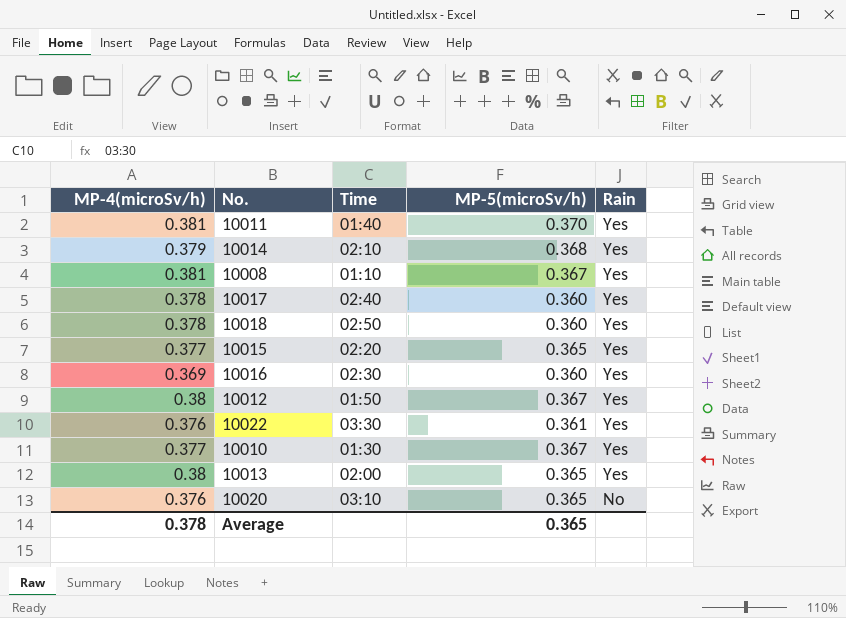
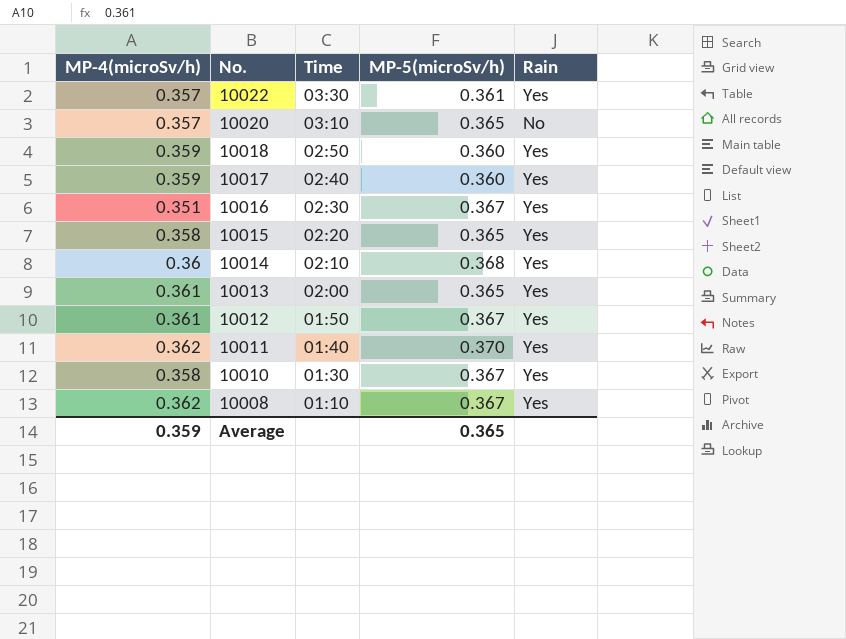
row order: Rain descending -> No. descending
10022 | MP-4(microSv/h): 0.376 -> 0.357
10020 | MP-4(microSv/h): 0.376 -> 0.357
10018 | MP-4(microSv/h): 0.378 -> 0.359
10017 | MP-4(microSv/h): 0.378 -> 0.359
10016 | MP-4(microSv/h): 0.369 -> 0.351
10016 | MP-5(microSv/h): 0.360 -> 0.367
10015 | MP-4(microSv/h): 0.377 -> 0.358
10014 | MP-4(microSv/h): 0.379 -> 0.36
10013 | MP-4(microSv/h): 0.38 -> 0.361
10012 | MP-4(microSv/h): 0.38 -> 0.361
10011 | MP-4(microSv/h): 0.381 -> 0.362
10010 | MP-4(microSv/h): 0.377 -> 0.358
10008 | MP-4(microSv/h): 0.381 -> 0.362
Average | MP-4(microSv/h): 0.378 -> 0.359

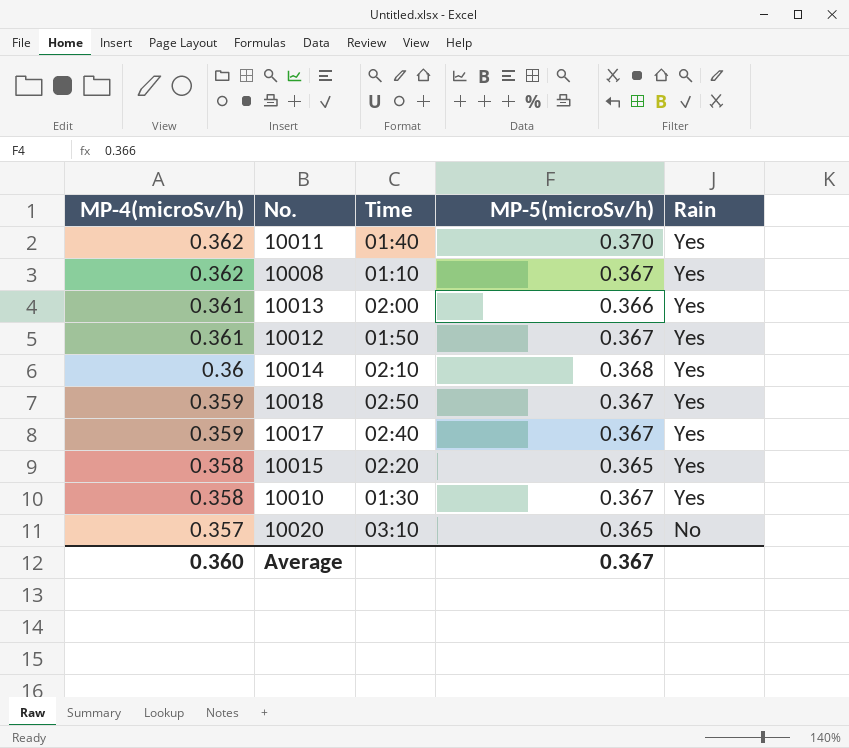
row order: No. descending -> MP-4(microSv/h) descending
row 10022: 0.357 | 03:30 | 0.361 | Yes -> none
row 10016: 0.351 | 02:30 | 0.367 | Yes -> none
10013 | MP-5(microSv/h): 0.365 -> 0.366
10018 | MP-5(microSv/h): 0.360 -> 0.367
10017 | MP-5(microSv/h): 0.360 -> 0.367
Average | MP-4(microSv/h): 0.359 -> 0.360
Average | MP-5(microSv/h): 0.365 -> 0.367

